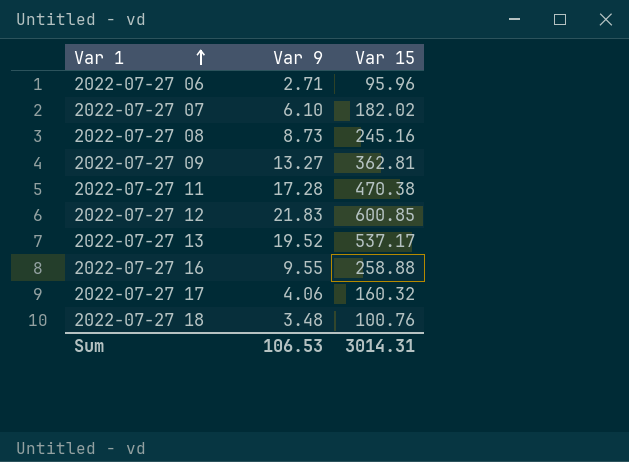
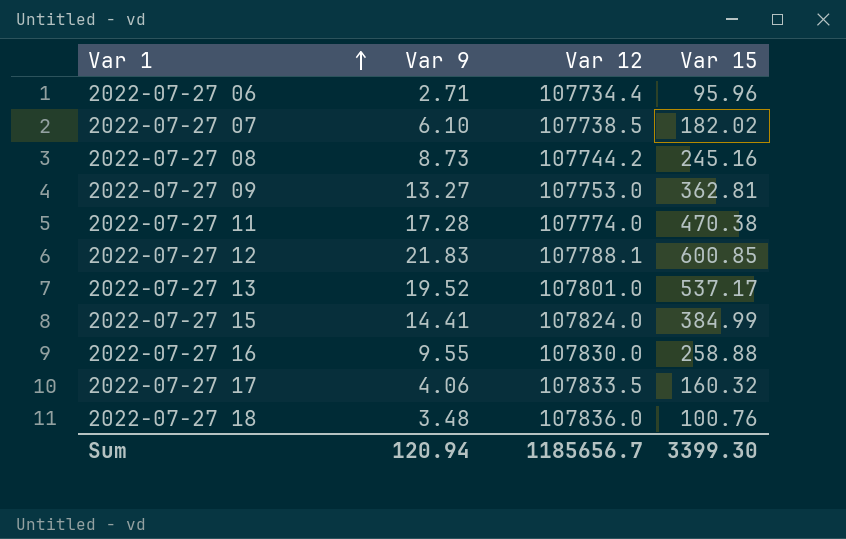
column Var 12 | position: none -> 3
row 2022-07-27 15: none -> 14.41 | 107824.0 | 384.99
Sum | Var 9: 106.53 -> 120.94
Sum | Var 15: 3014.31 -> 3399.30

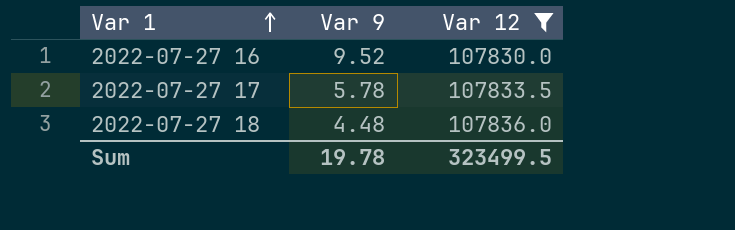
filter: none -> Var 12 >= 107830.0
column Var 15 | position: 4 -> none
2022-07-27 16 | Var 9: 9.55 -> 9.52
2022-07-27 17 | Var 9: 4.06 -> 5.78
2022-07-27 18 | Var 9: 3.48 -> 4.48
Sum | Var 9: 120.94 -> 19.78
Sum | Var 12: 1185656.7 -> 323499.5

